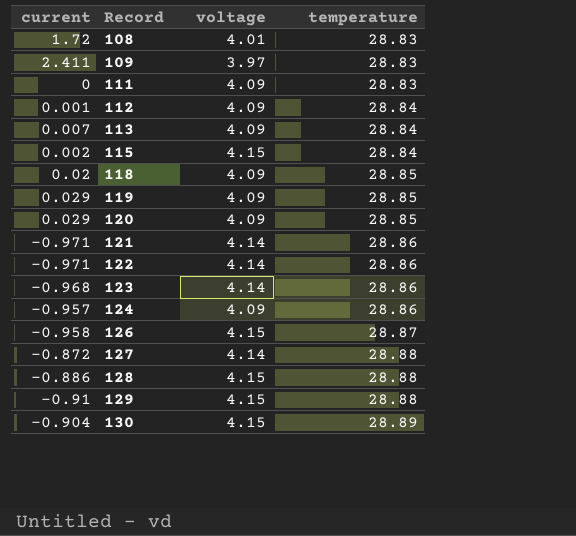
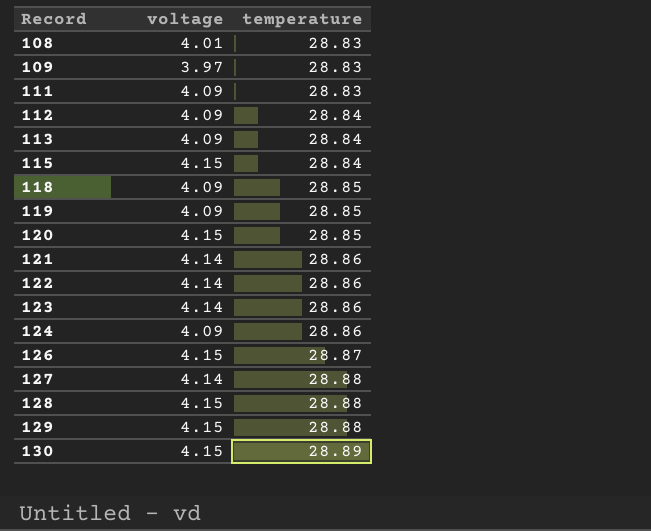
column current | position: 1 -> none
120 | voltage: 4.09 -> 4.15

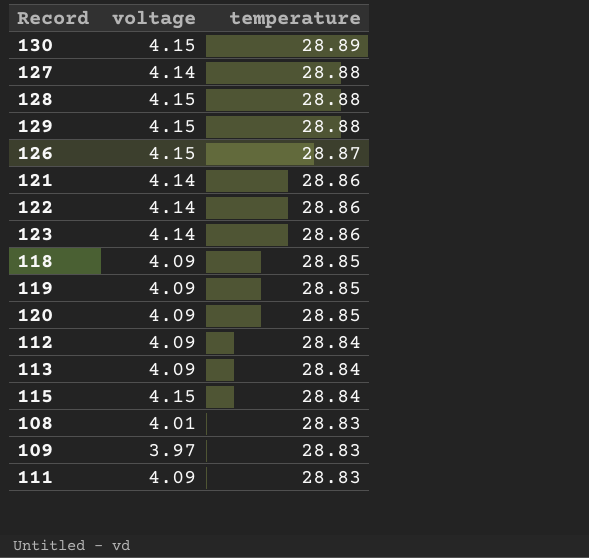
row order: Record ascending -> temperature descending
row 124: 4.09 | 28.86 -> none
120 | voltage: 4.15 -> 4.09

